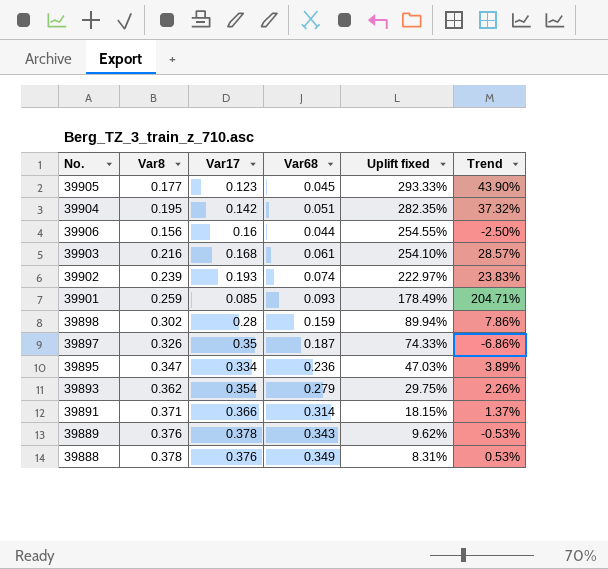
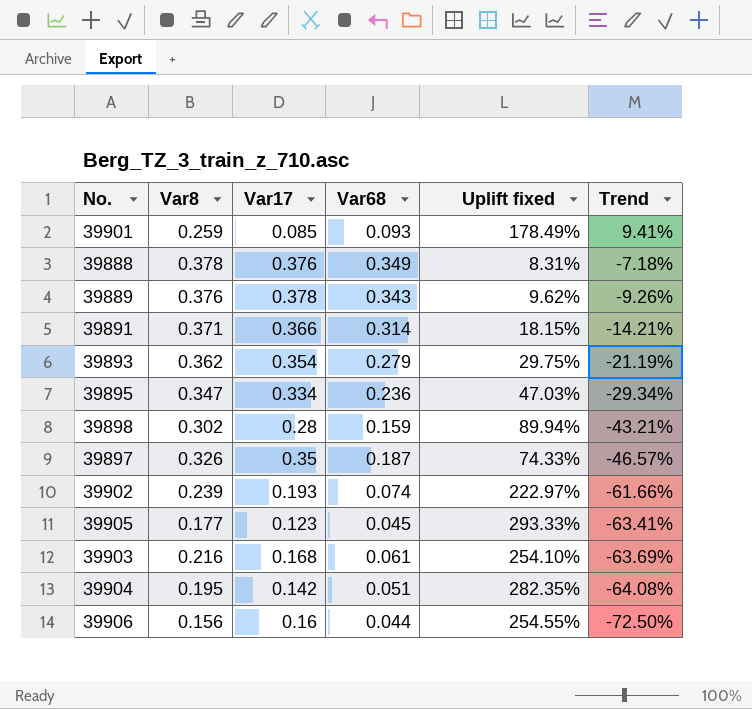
row order: Uplift fixed descending -> Trend descending
column Trend | formula: ([Var8] - [Var17]) / [Var17] -> ([Var68] - [Var17]) / [Var17]

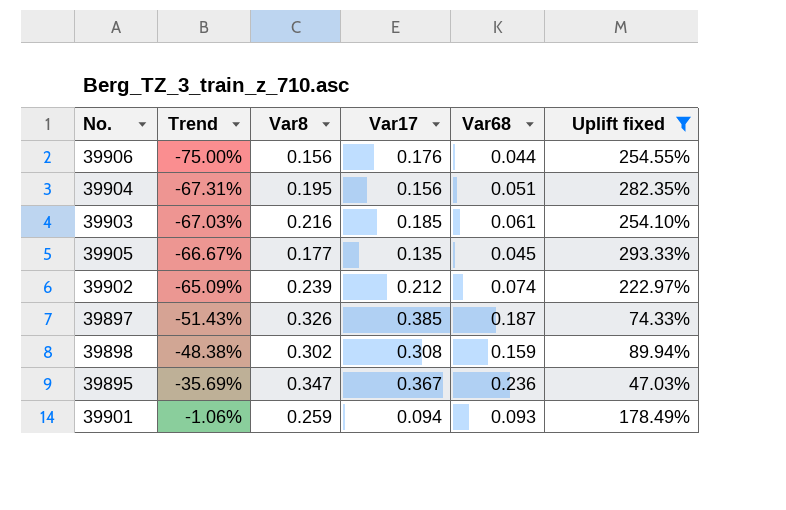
filter: none -> Uplift fixed >= 47.03%
row order: Trend descending -> Trend ascending
column Trend | position: 6 -> 2
39906 | Trend: -72.50% -> -75.00%
39906 | Var17: 0.16 -> 0.176
39904 | Trend: -64.08% -> -67.31%
39904 | Var17: 0.142 -> 0.156
39903 | Trend: -63.69% -> -67.03%
39903 | Var17: 0.168 -> 0.185
39905 | Trend: -63.41% -> -66.67%
39905 | Var17: 0.123 -> 0.135
39902 | Trend: -61.66% -> -65.09%
39902 | Var17: 0.193 -> 0.212
39897 | Trend: -46.57% -> -51.43%
39897 | Var17: 0.35 -> 0.385
39898 | Trend: -43.21% -> -48.38%
39898 | Var17: 0.28 -> 0.308
39895 | Trend: -29.34% -> -35.69%
39895 | Var17: 0.334 -> 0.367
39901 | Trend: 9.41% -> -1.06%
39901 | Var17: 0.085 -> 0.094

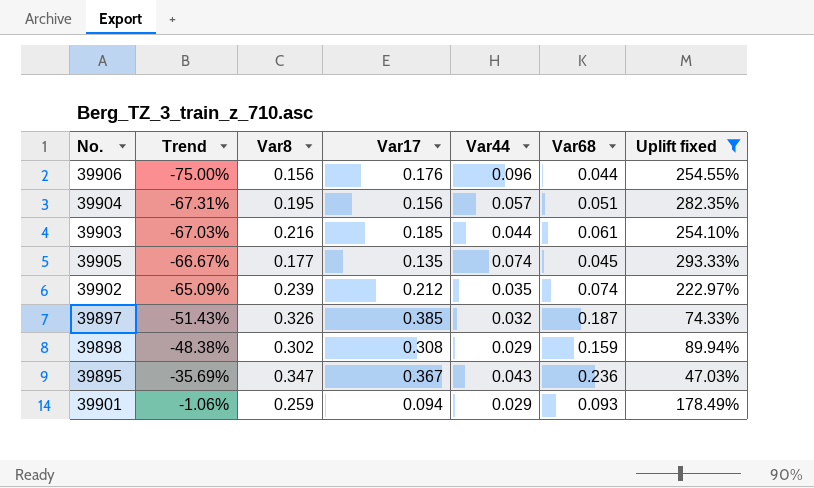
column Var44 | position: none -> 5

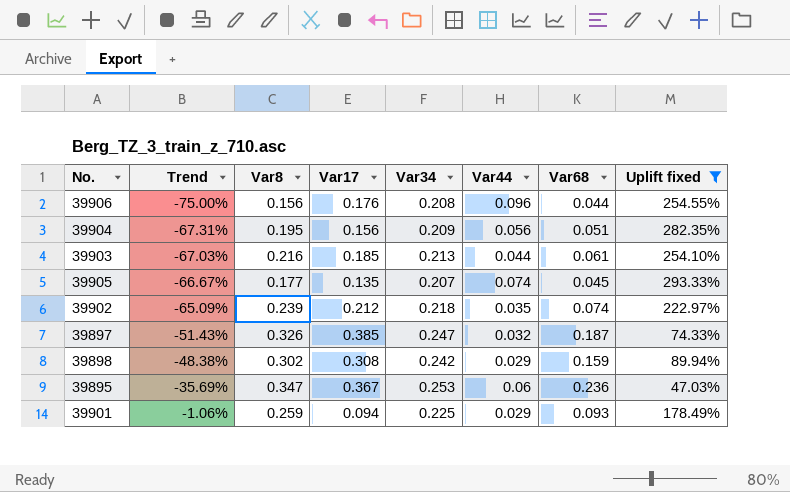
column Var34 | position: none -> 5
39904 | Var44: 0.057 -> 0.056
39895 | Var44: 0.043 -> 0.06

